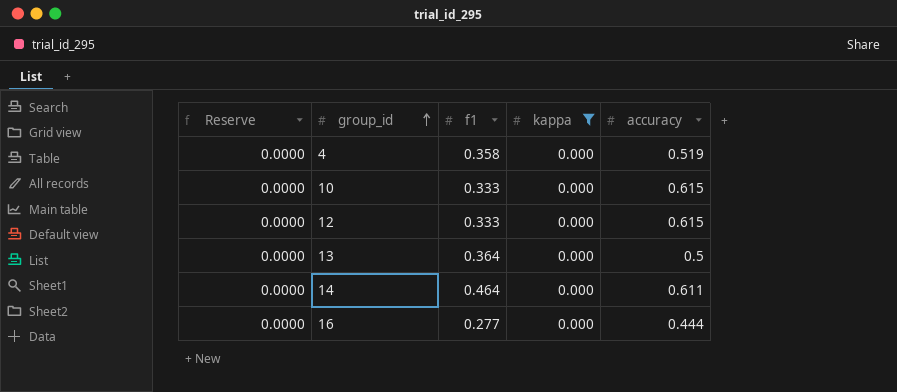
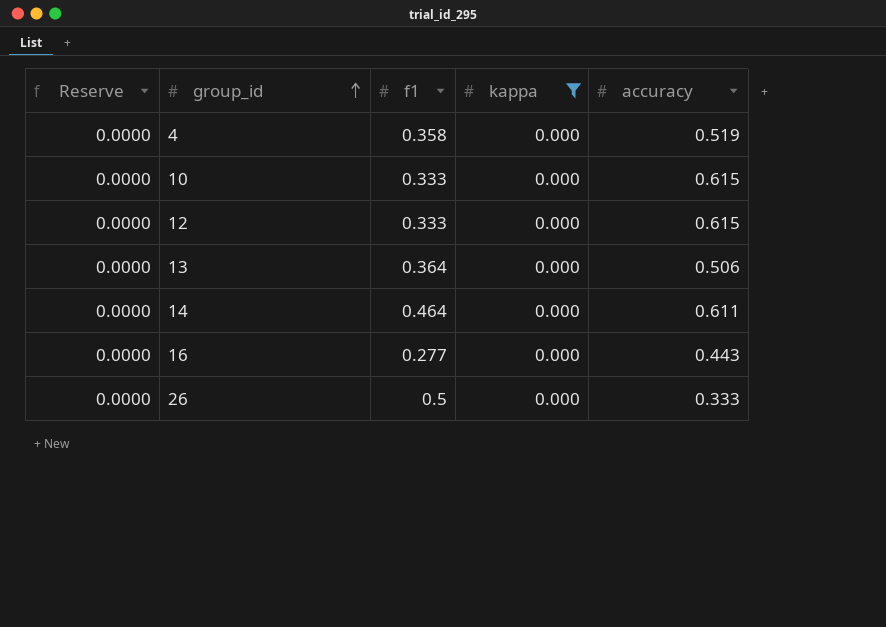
13 | accuracy: 0.5 -> 0.506
16 | accuracy: 0.444 -> 0.443
row 26: none -> 0.0000 | 0.5 | 0.000 | 0.333

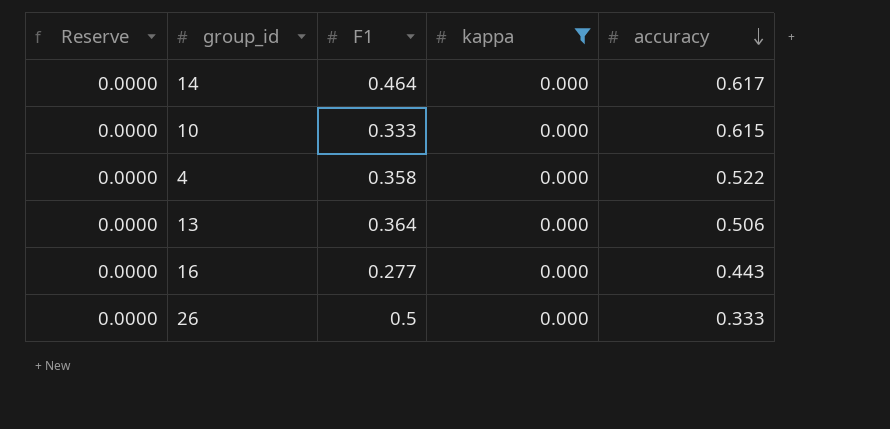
row order: group_id ascending -> accuracy descending
column name: f1 -> F1
row 12: 0.0000 | 0.333 | 0.000 | 0.615 -> none
14 | accuracy: 0.611 -> 0.617
4 | accuracy: 0.519 -> 0.522

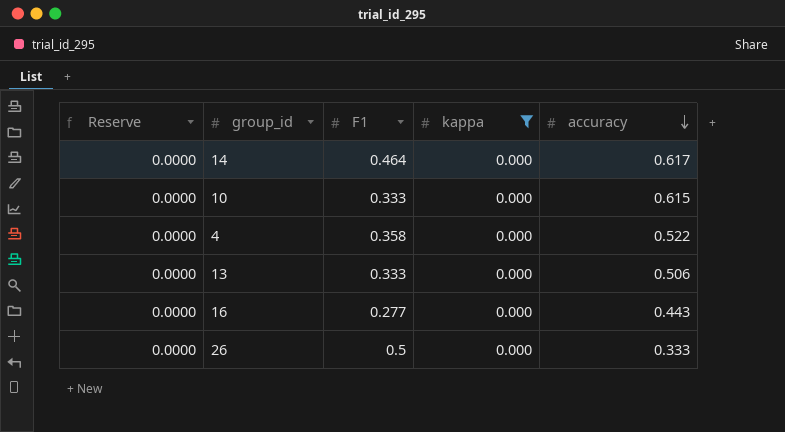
13 | F1: 0.364 -> 0.333

